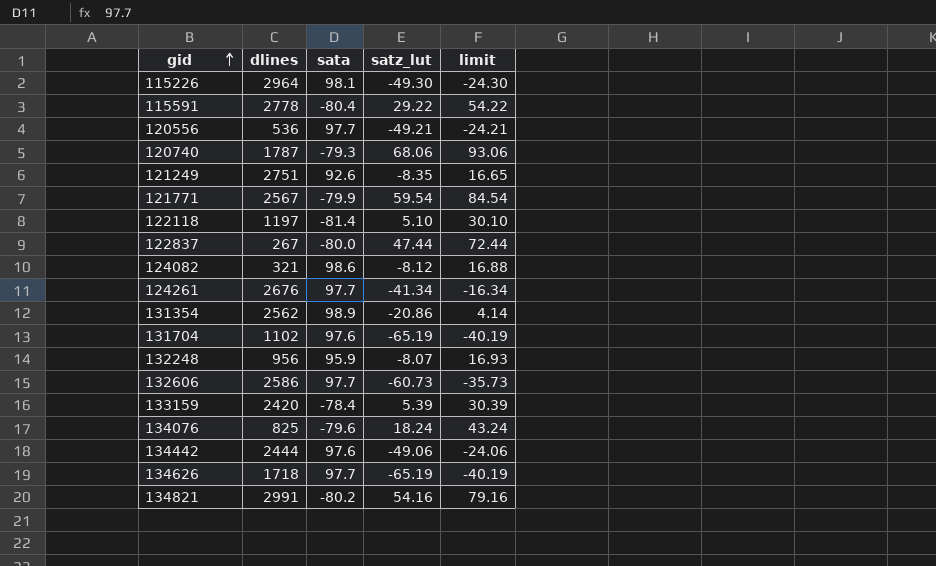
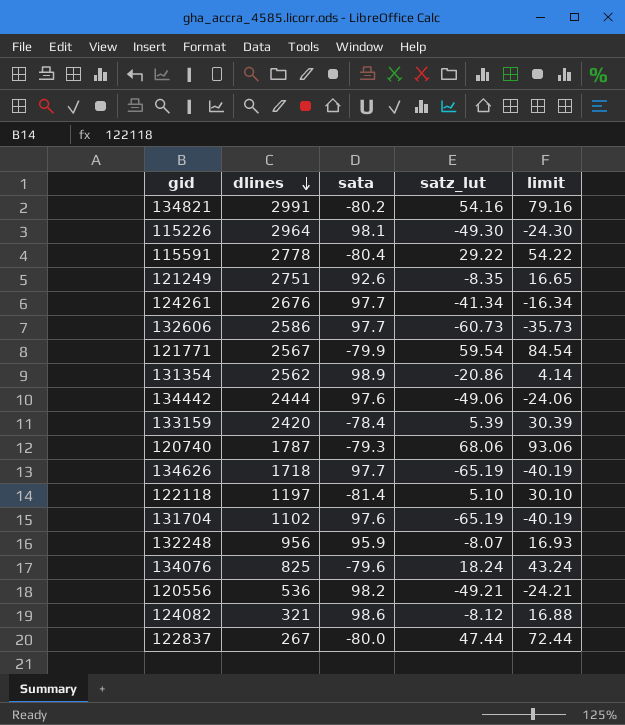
row order: gid ascending -> dlines descending
120556 | sata: 97.7 -> 98.2

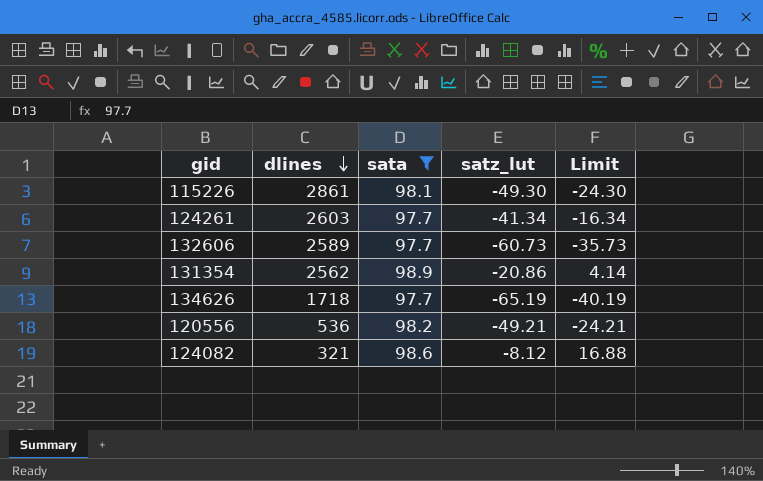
filter: none -> sata >= 97.7
column name: limit -> Limit
115226 | dlines: 2964 -> 2861
124261 | dlines: 2676 -> 2603
132606 | dlines: 2586 -> 2589

